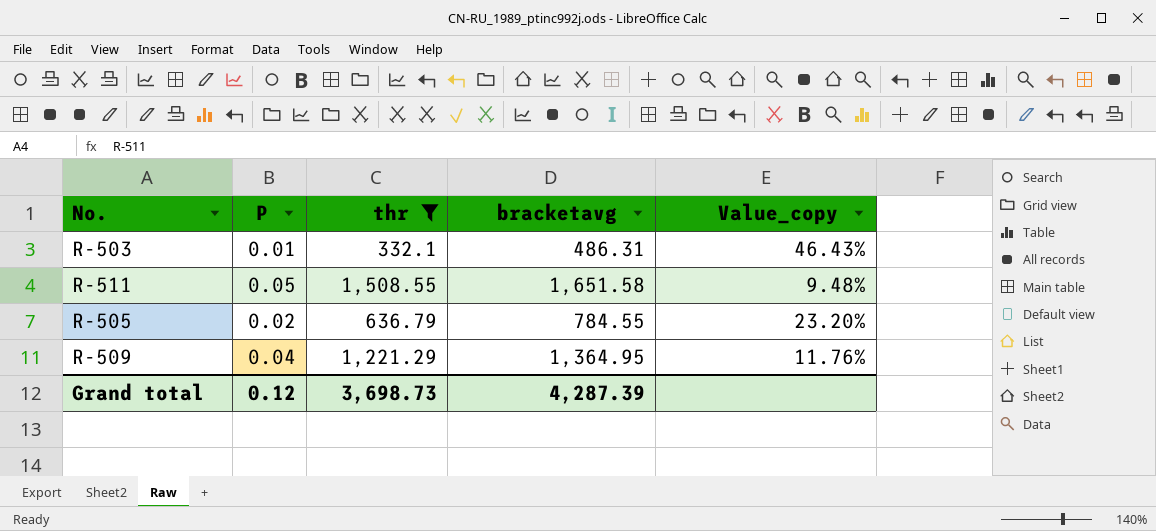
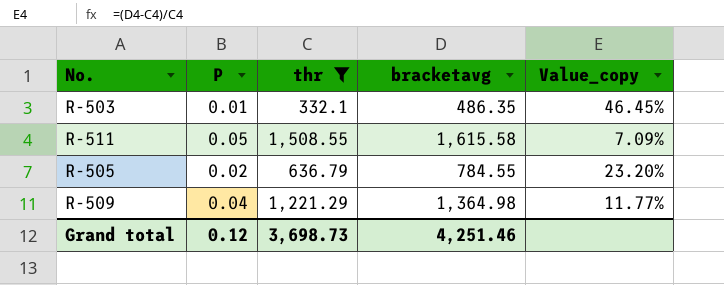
R-503 | bracketavg: 486.31 -> 486.35
R-503 | Value_copy: 46.43% -> 46.45%
R-511 | bracketavg: 1,651.58 -> 1,615.58
R-511 | Value_copy: 9.48% -> 7.09%
R-509 | bracketavg: 1,364.95 -> 1,364.98
R-509 | Value_copy: 11.76% -> 11.77%
Grand total | bracketavg: 4,287.39 -> 4,251.46

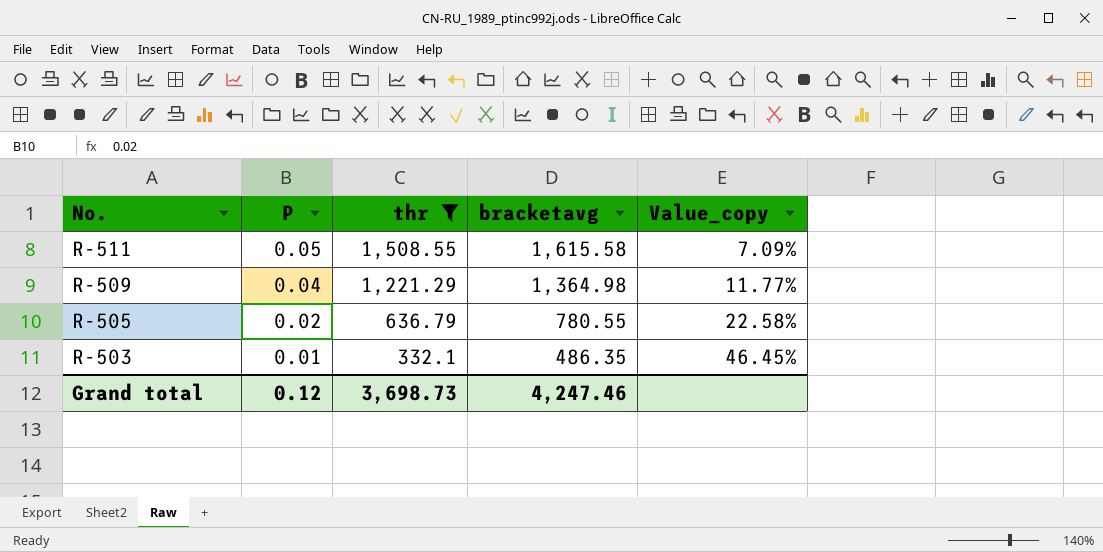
row order: none -> No. descending
R-505 | bracketavg: 784.55 -> 780.55
R-505 | Value_copy: 23.20% -> 22.58%
Grand total | bracketavg: 4,251.46 -> 4,247.46

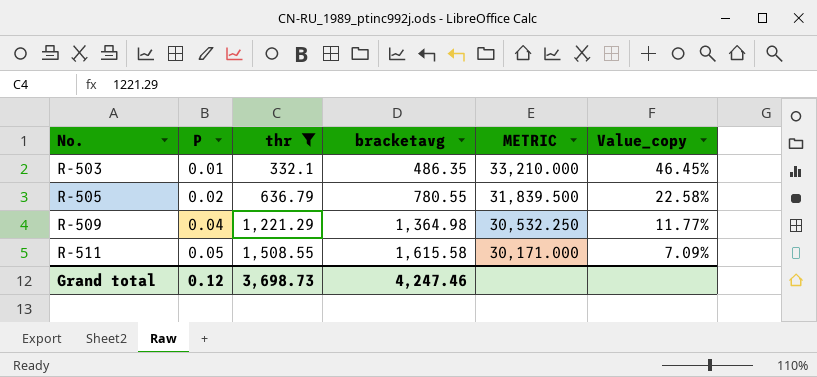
row order: No. descending -> No. ascending
column METRIC | formula: none -> [thr] / [P]

